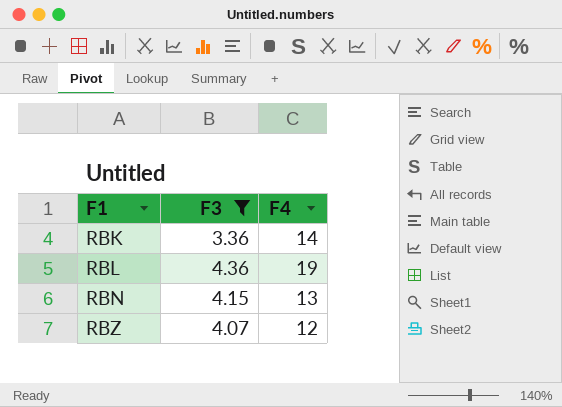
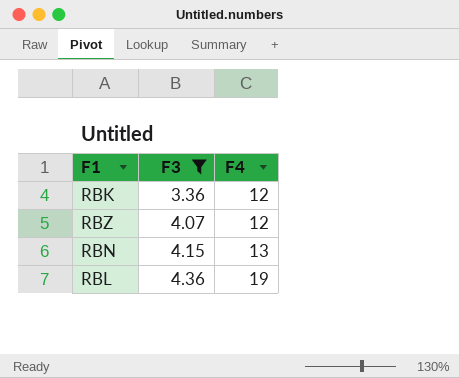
row order: F1 ascending -> F3 ascending
RBK | F4: 14 -> 12

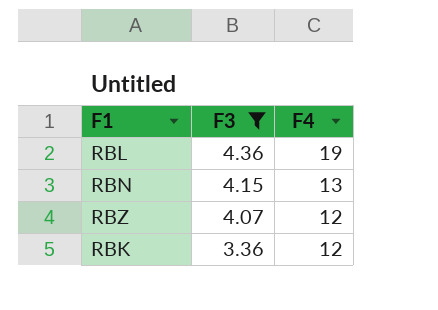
row order: F3 ascending -> F3 descending

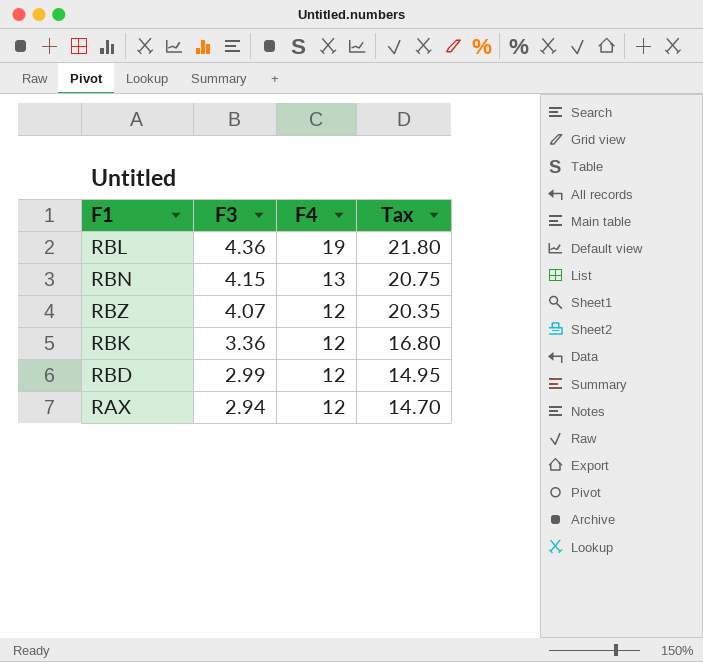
filter: F3 >= 3.36 -> none
column Tax | formula: none -> [F3] * 5

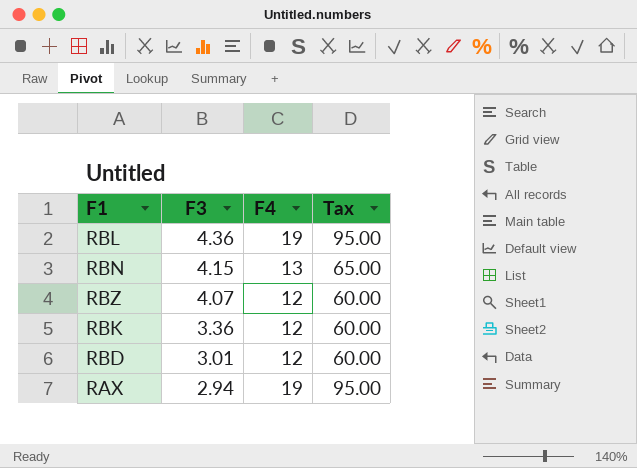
column Tax | formula: [F3] * 5 -> [F4] * 5
RBD | F3: 2.99 -> 3.01
RAX | F4: 12 -> 19

